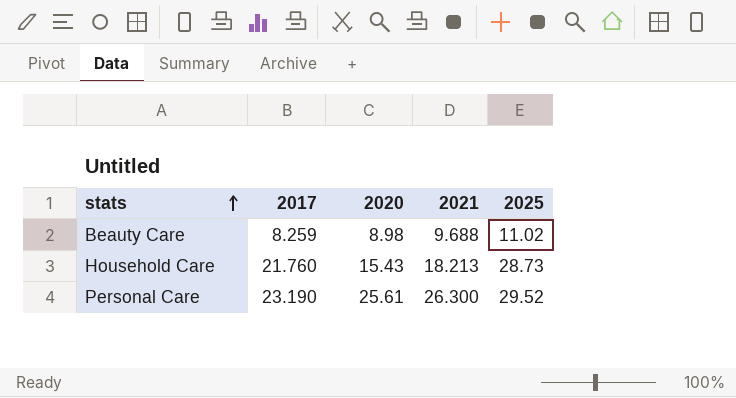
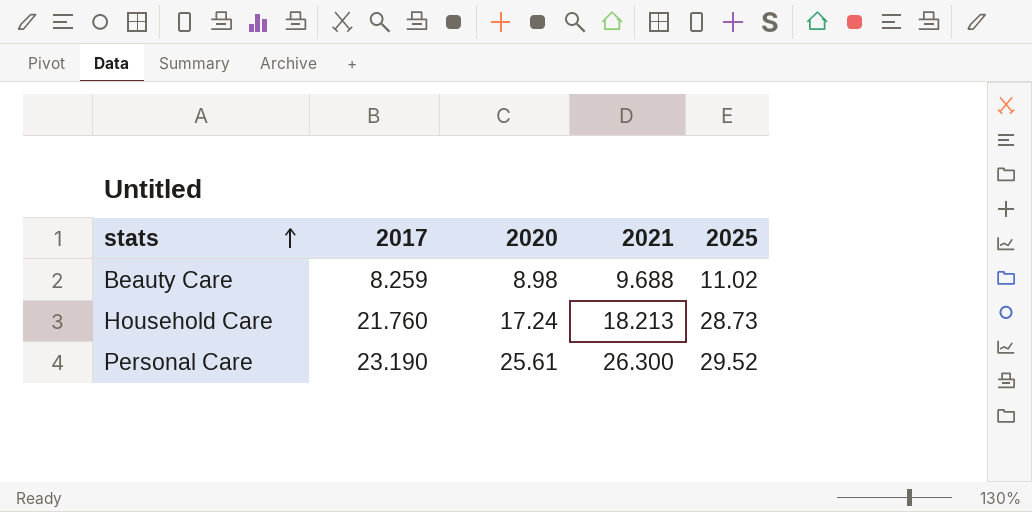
Household Care | 2020: 15.43 -> 17.24

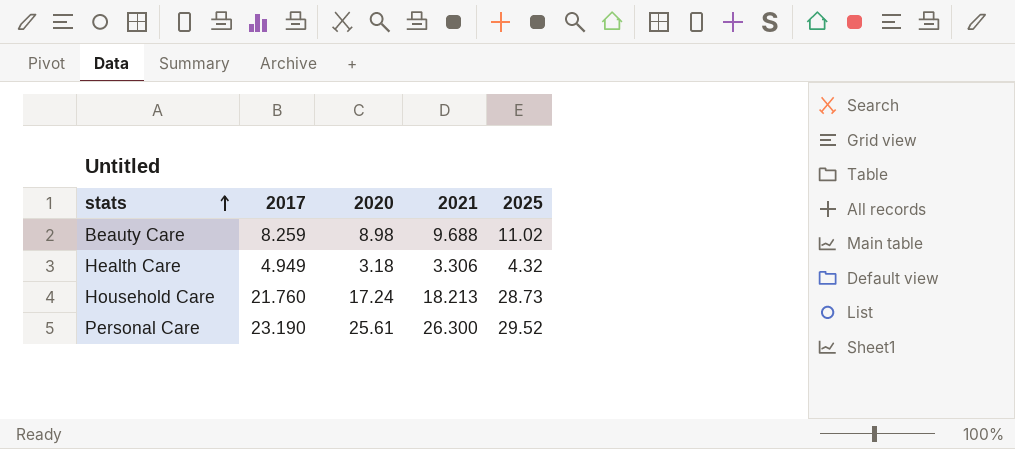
row Health Care: none -> 4.949 | 3.18 | 3.306 | 4.32

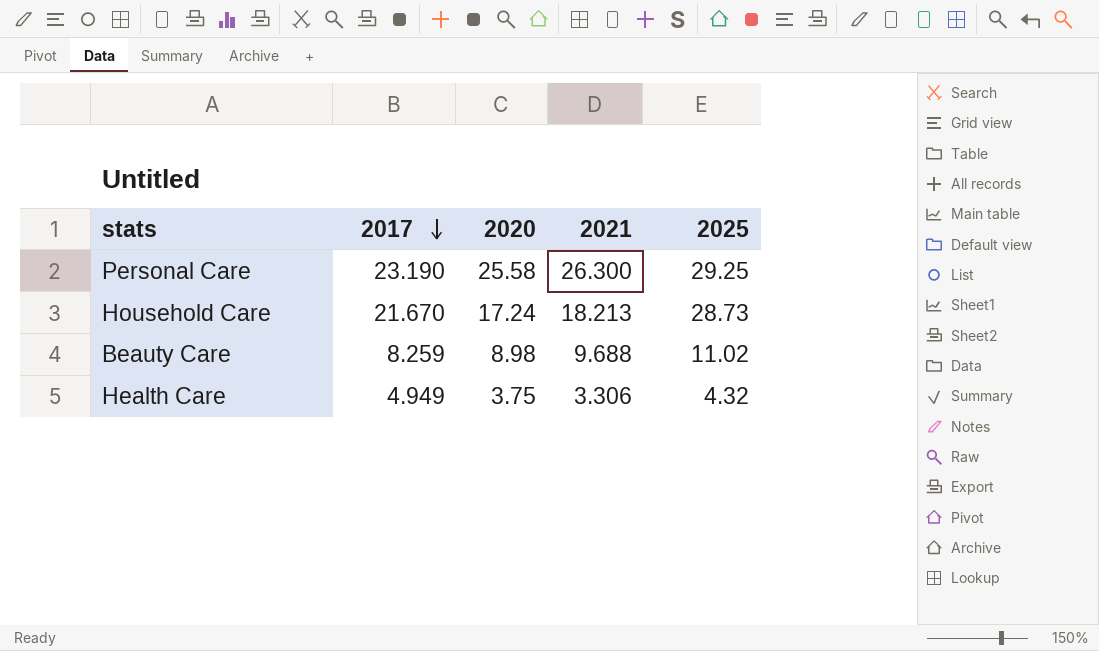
row order: stats ascending -> 2017 descending
Personal Care | 2020: 25.61 -> 25.58
Personal Care | 2025: 29.52 -> 29.25
Household Care | 2017: 21.760 -> 21.670
Health Care | 2020: 3.18 -> 3.75

